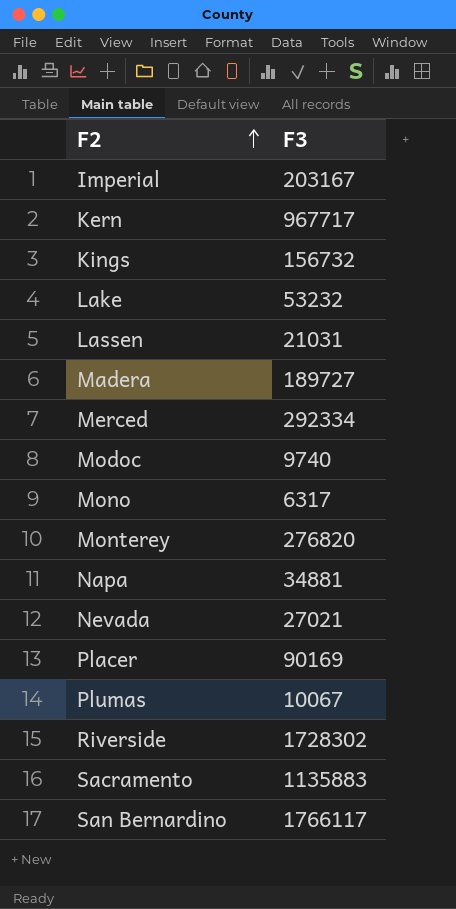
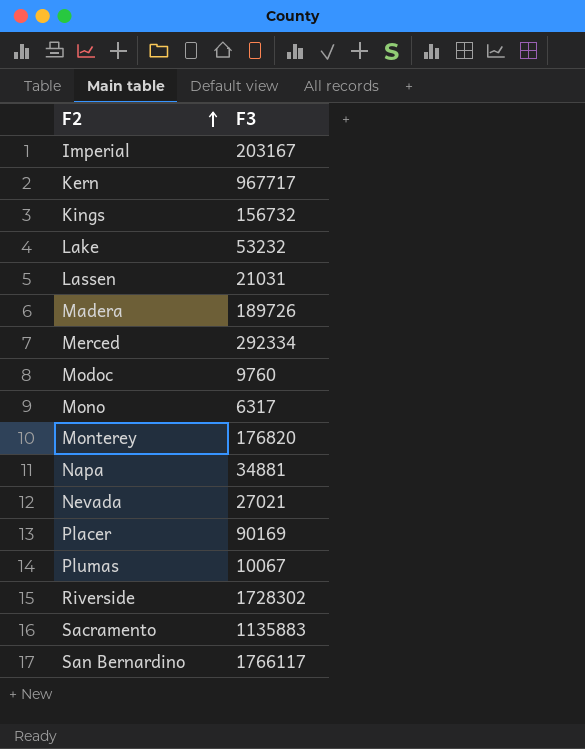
Madera | F3: 189727 -> 189726
Modoc | F3: 9740 -> 9760
Monterey | F3: 276820 -> 176820

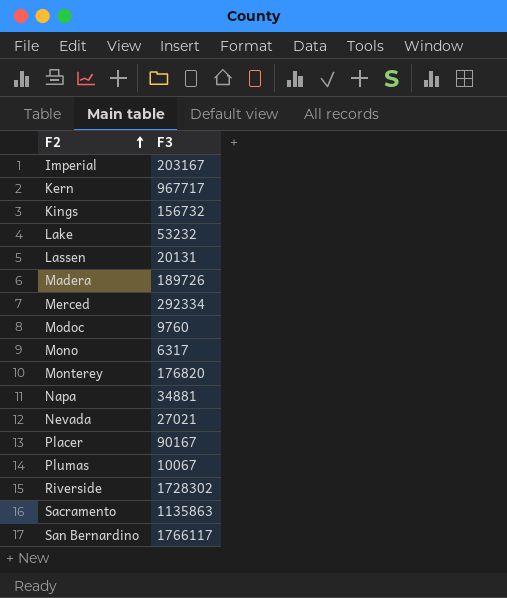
Lassen | F3: 21031 -> 20131
Placer | F3: 90169 -> 90167
Sacramento | F3: 1135883 -> 1135863

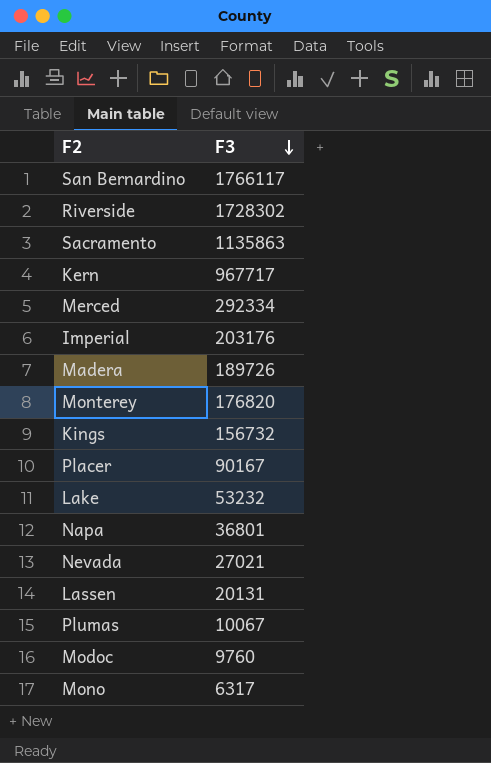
row order: F2 ascending -> F3 descending
Imperial | F3: 203167 -> 203176
Napa | F3: 34881 -> 36801

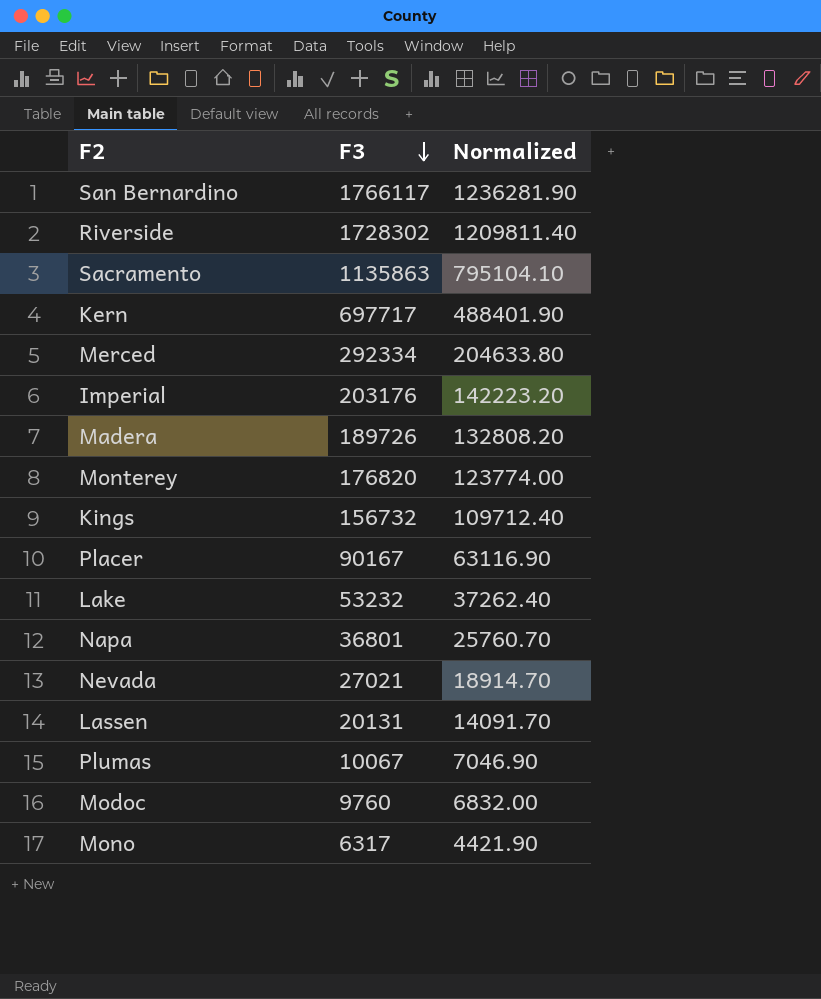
column Normalized | formula: none -> [F3] * 0.7
Kern | F3: 967717 -> 697717

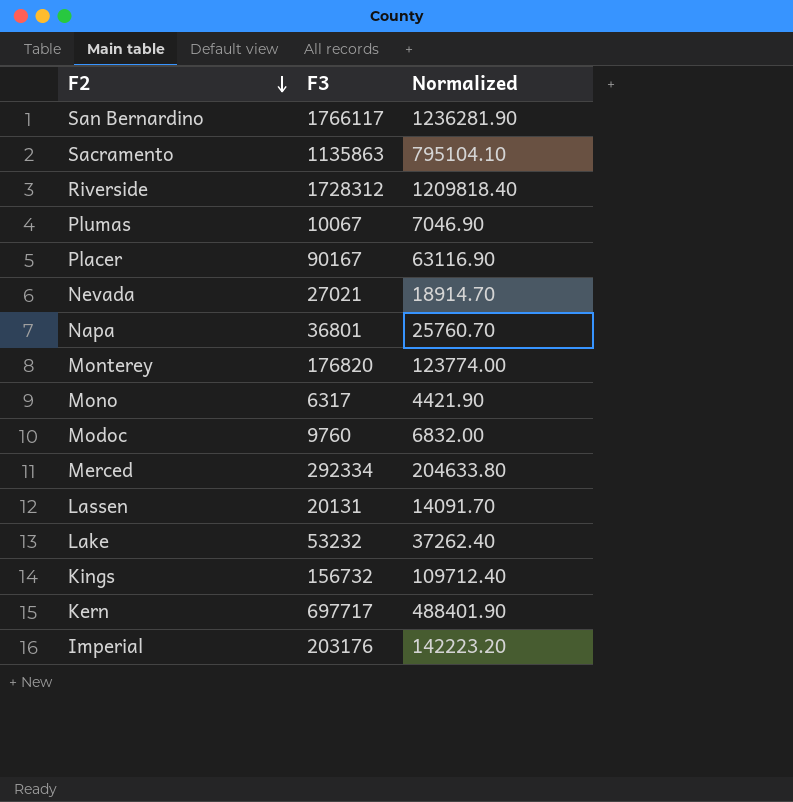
row order: F3 descending -> F2 descending
row Madera: 189726 | 132808.20 -> none
Riverside | F3: 1728302 -> 1728312
Riverside | Normalized: 1209811.40 -> 1209818.40

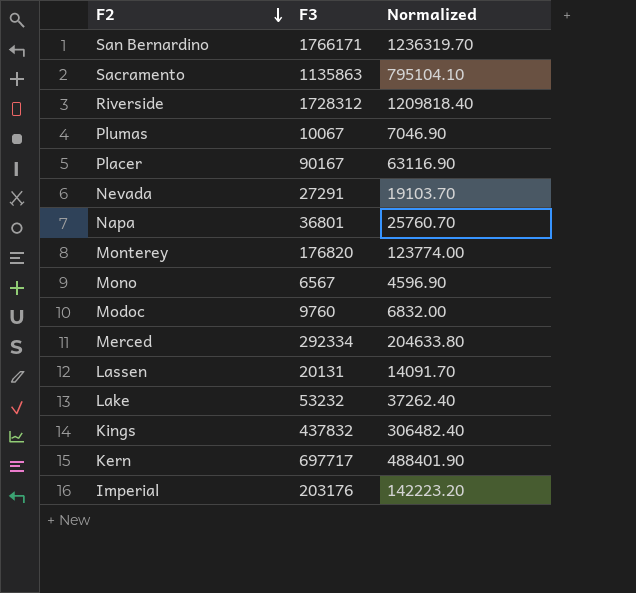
San Bernardino | F3: 1766117 -> 1766171
San Bernardino | Normalized: 1236281.90 -> 1236319.70
Nevada | F3: 27021 -> 27291
Nevada | Normalized: 18914.70 -> 19103.70
Mono | F3: 6317 -> 6567
Mono | Normalized: 4421.90 -> 4596.90
Kings | F3: 156732 -> 437832
Kings | Normalized: 109712.40 -> 306482.40

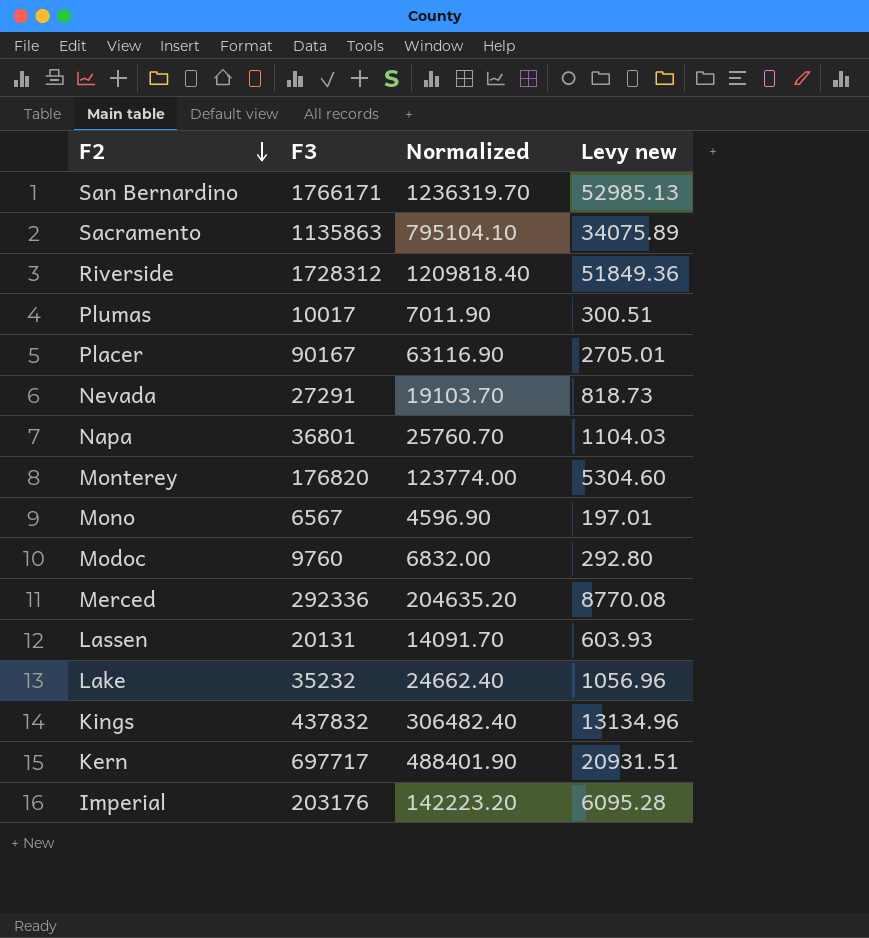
column Levy new | formula: none -> [F3] * 0.03
Plumas | F3: 10067 -> 10017
Plumas | Normalized: 7046.90 -> 7011.90
Merced | F3: 292334 -> 292336
Merced | Normalized: 204633.80 -> 204635.20
Lake | F3: 53232 -> 35232
Lake | Normalized: 37262.40 -> 24662.40

